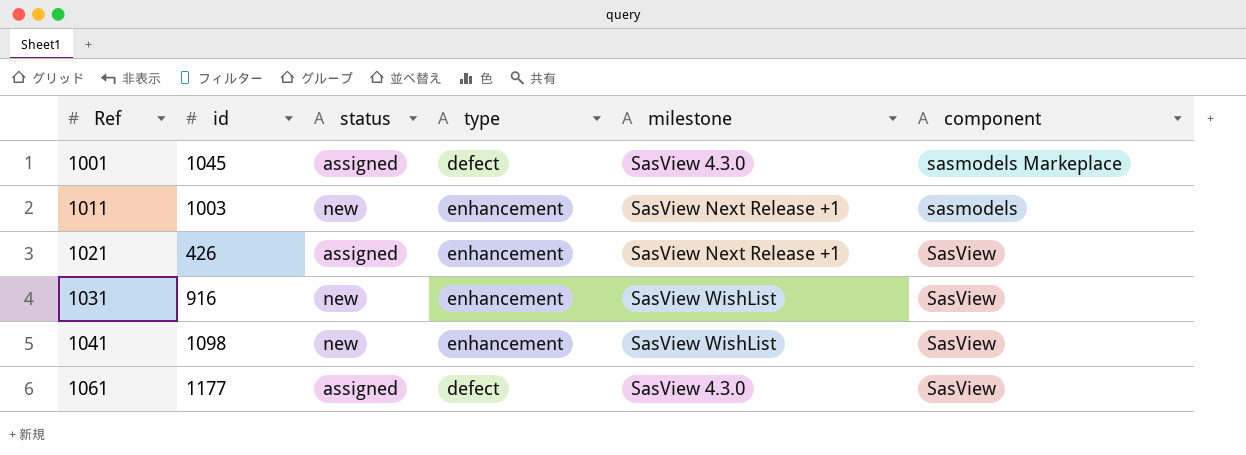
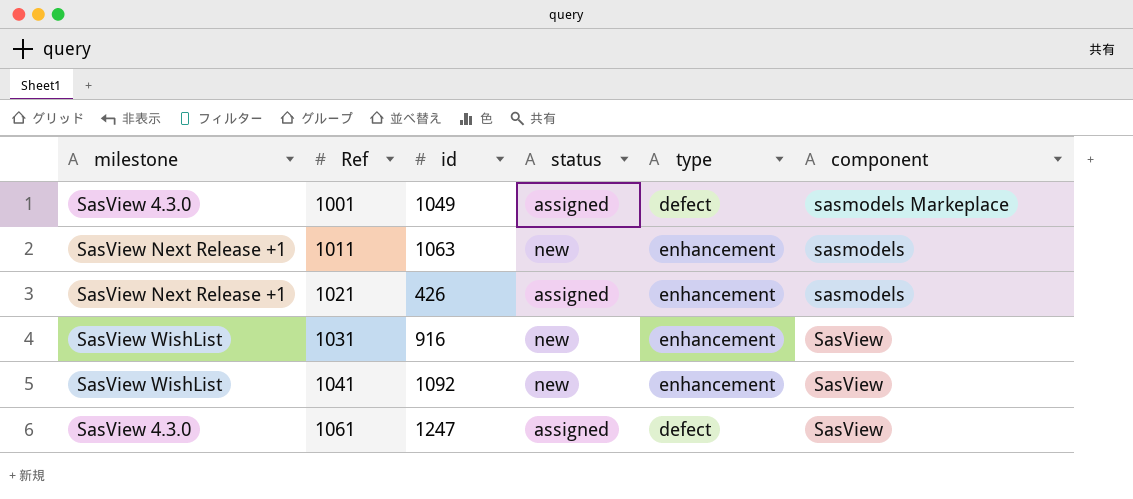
column milestone | position: 5 -> 1
1001 | id: 1045 -> 1049
1011 | id: 1003 -> 1063
1021 | component: SasView -> sasmodels
1041 | id: 1098 -> 1092
1061 | id: 1177 -> 1247

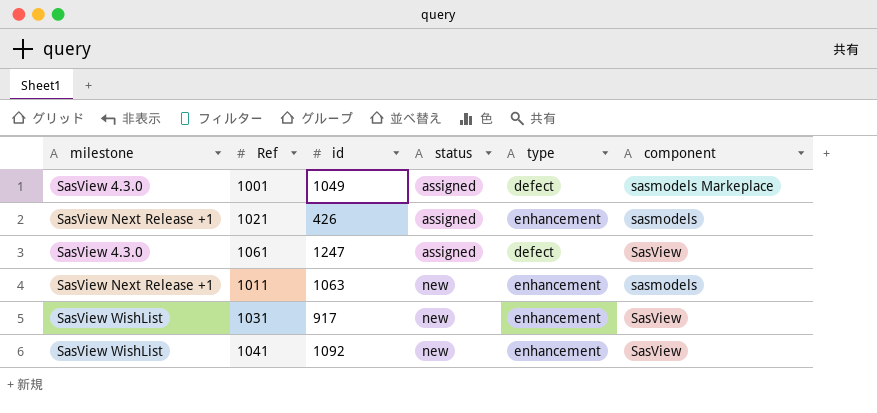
row order: Ref ascending -> status ascending
1031 | id: 916 -> 917

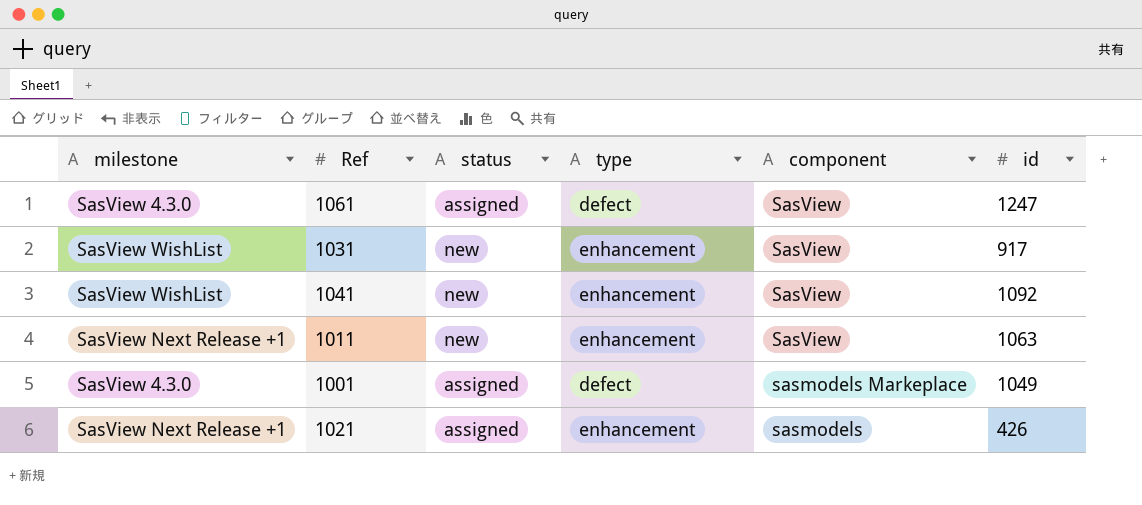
row order: status ascending -> component descending
column id | position: 3 -> 6
1011 | component: sasmodels -> SasView

